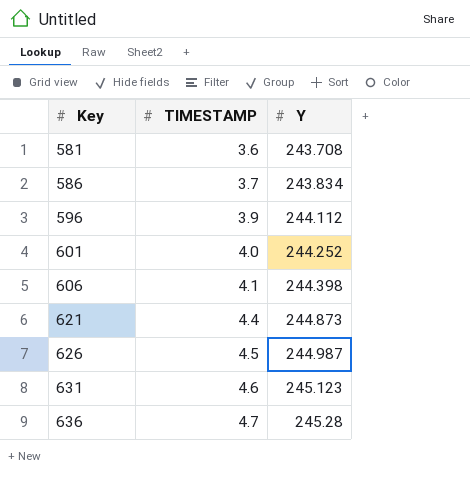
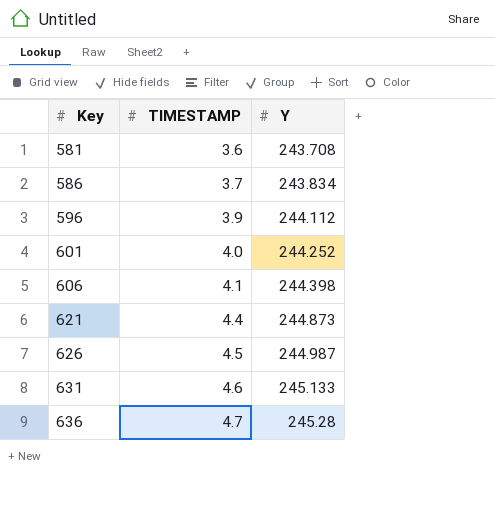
631 | Y: 245.123 -> 245.133

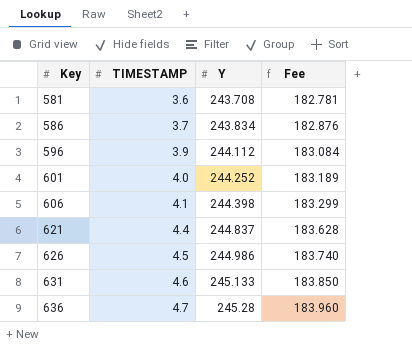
column Fee | formula: none -> [Y] * 0.75
621 | Y: 244.873 -> 244.837
626 | Y: 244.987 -> 244.986

